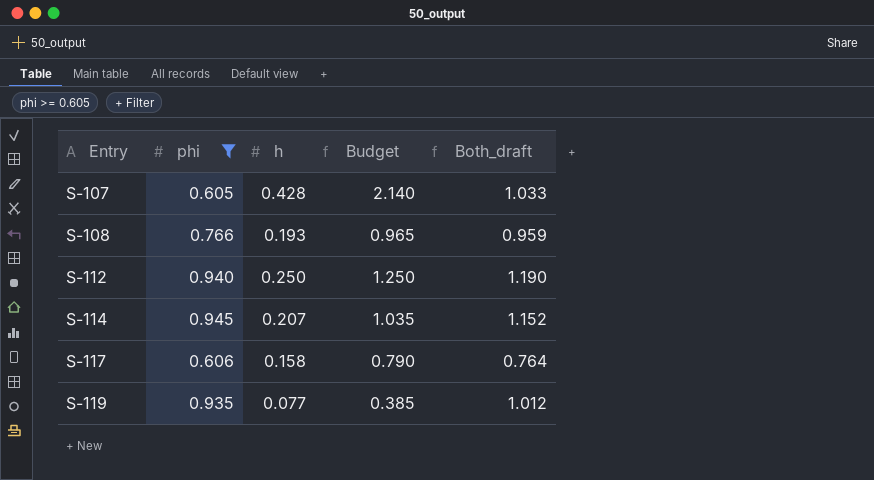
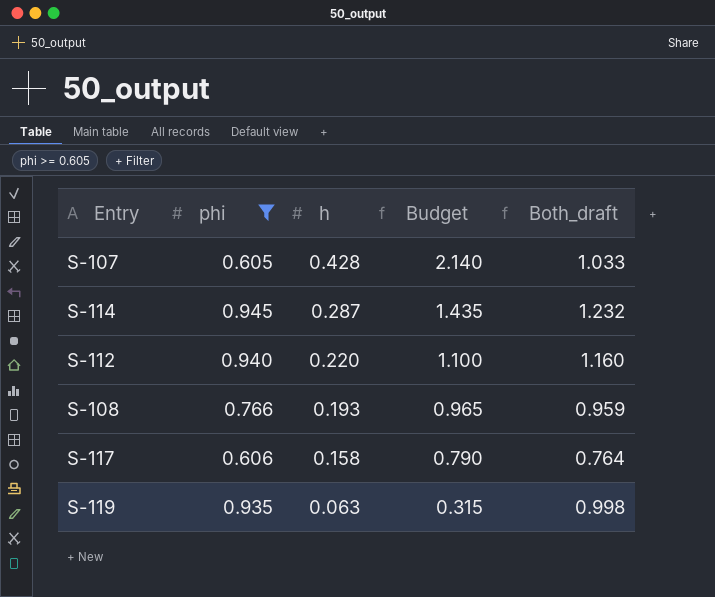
row order: Entry ascending -> h descending
S-114 | h: 0.207 -> 0.287
S-114 | Budget: 1.035 -> 1.435
S-114 | Both_draft: 1.152 -> 1.232
S-112 | h: 0.250 -> 0.220
S-112 | Budget: 1.250 -> 1.100
S-112 | Both_draft: 1.190 -> 1.160
S-119 | h: 0.077 -> 0.063
S-119 | Budget: 0.385 -> 0.315
S-119 | Both_draft: 1.012 -> 0.998

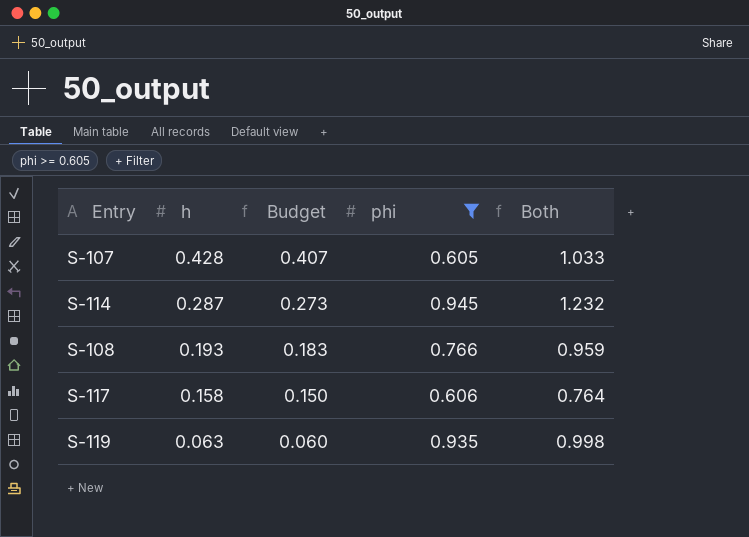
column Budget | formula: [h] * 5 -> [h] * 0.95
column phi | position: 2 -> 4
column name: Both_draft -> Both
row S-112: 0.940 | 0.220 | 1.100 | 1.160 -> none

